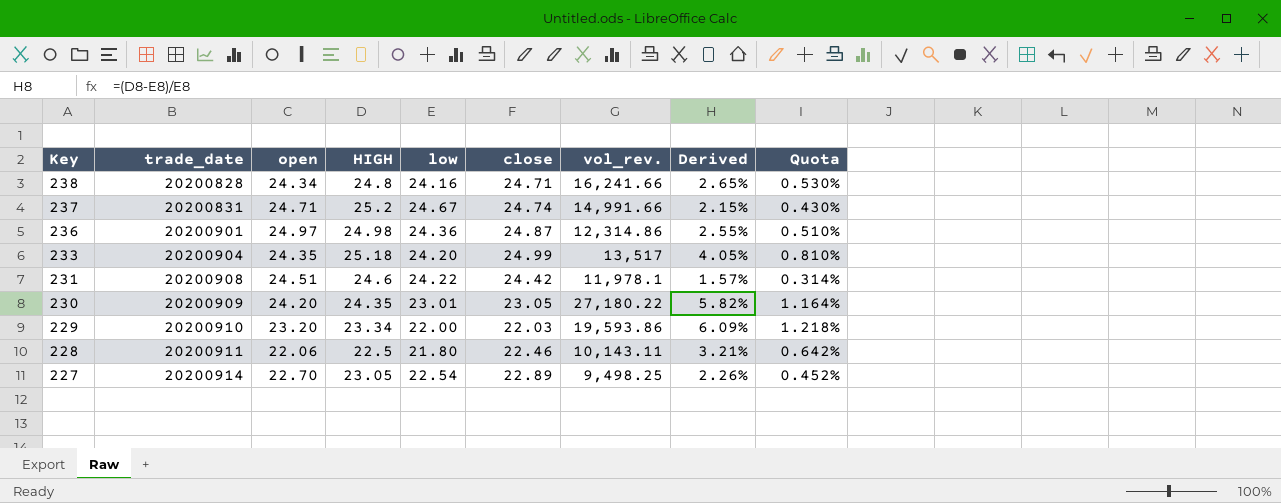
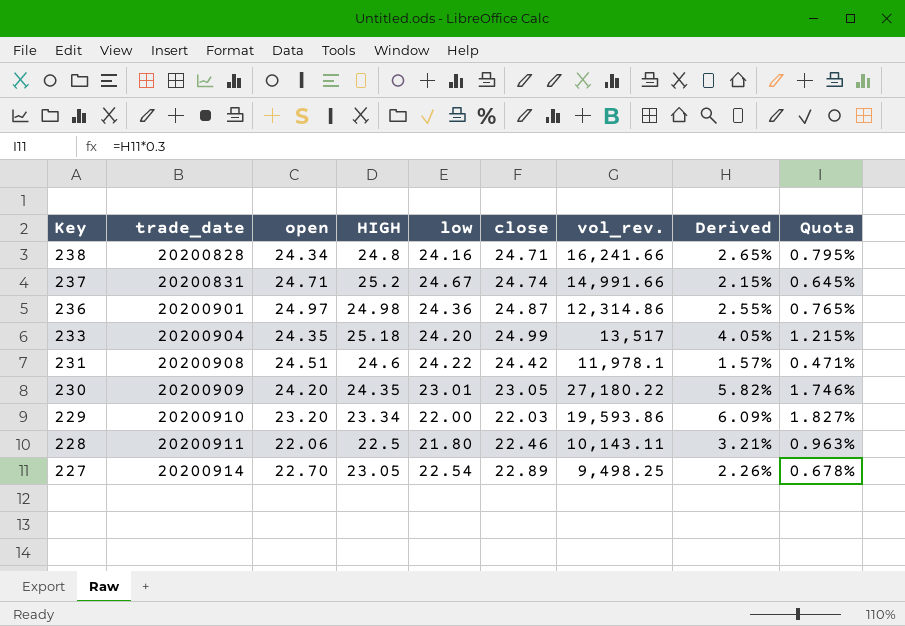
column Quota | formula: [Derived] * 0.2 -> [Derived] * 0.3

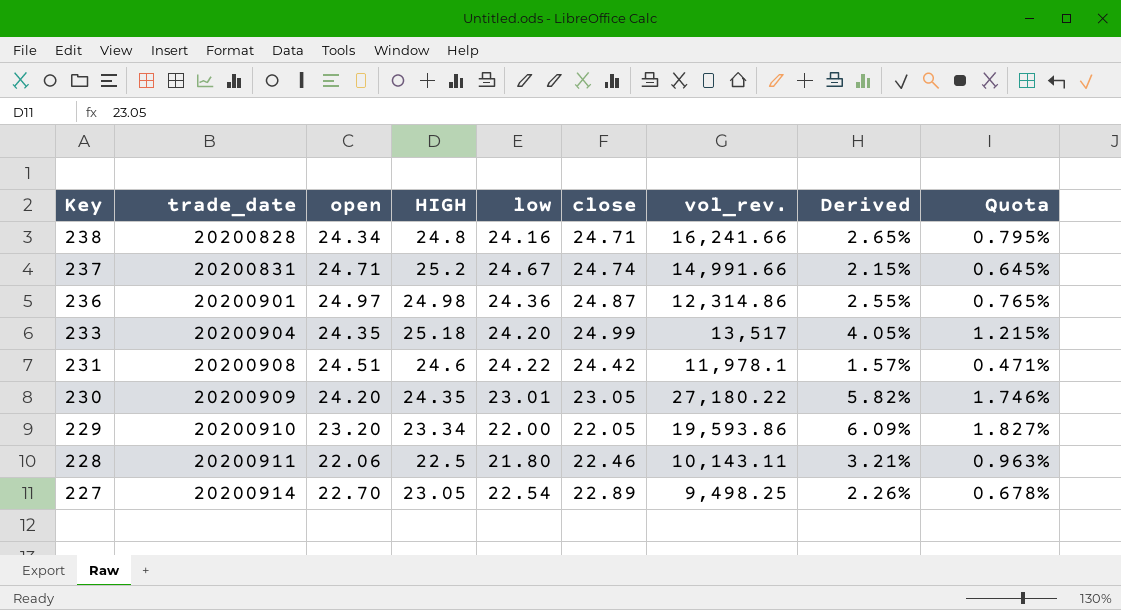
229 | close: 22.03 -> 22.05

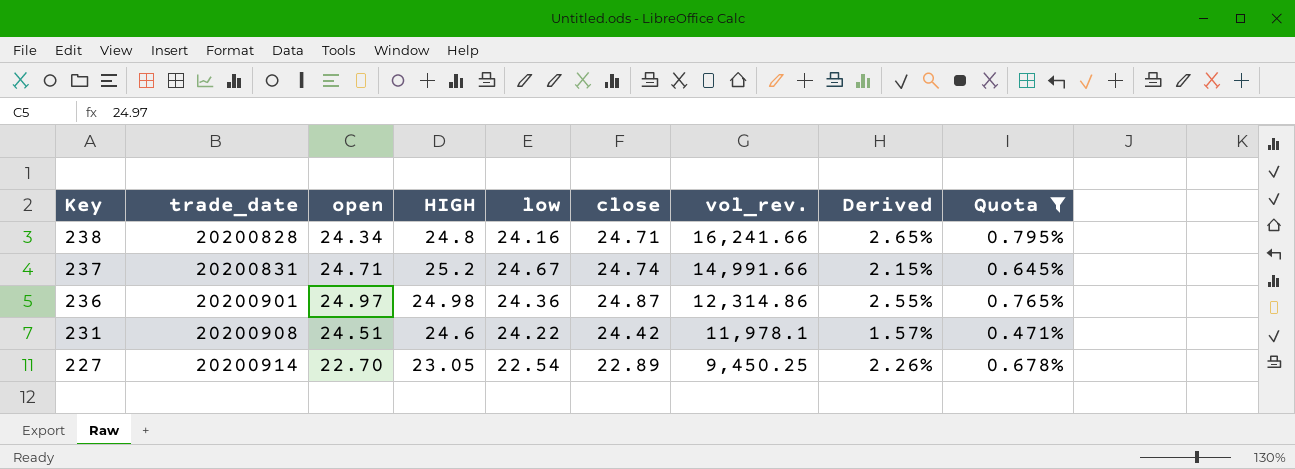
filter: none -> Quota <= 0.795%
227 | vol_rev.: 9,498.25 -> 9,450.25

